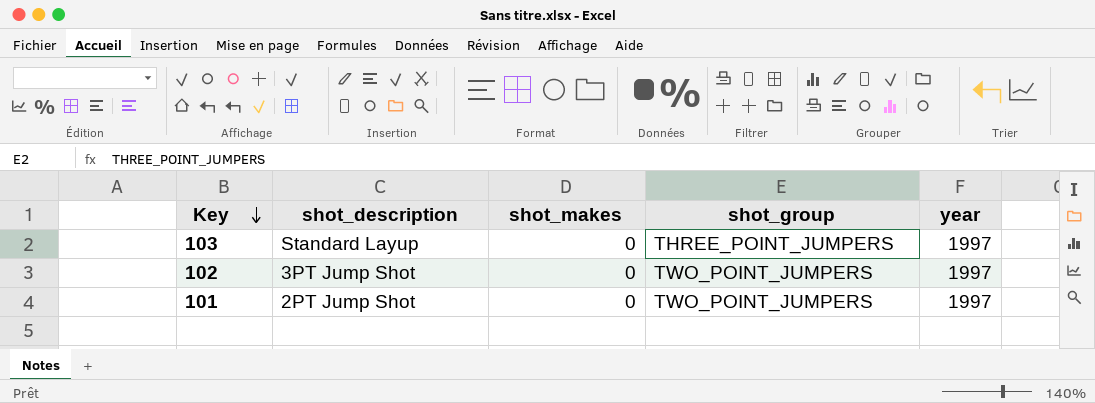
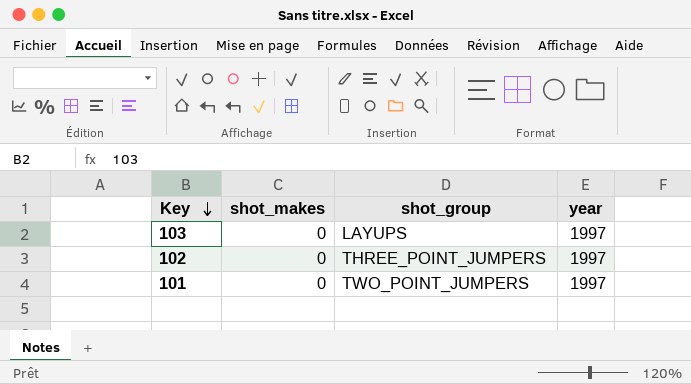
column shot_description | position: 2 -> none
103 | shot_group: THREE_POINT_JUMPERS -> LAYUPS
102 | shot_group: TWO_POINT_JUMPERS -> THREE_POINT_JUMPERS

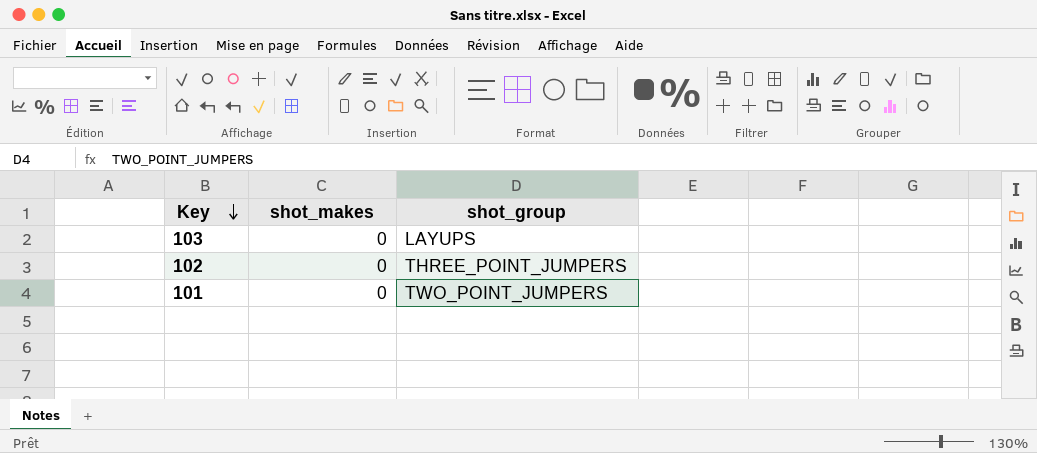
column year | position: 4 -> none

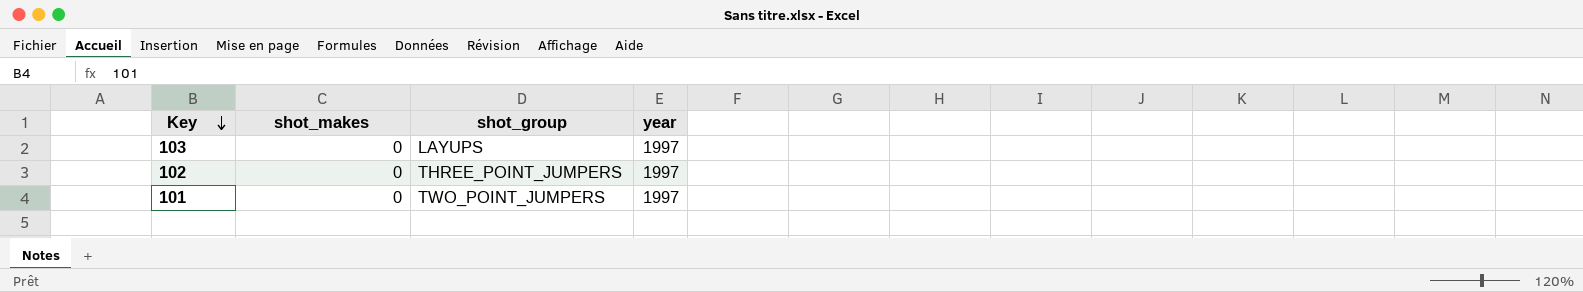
column year | position: none -> 4

